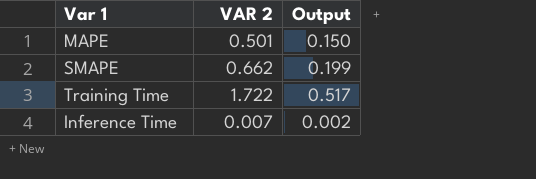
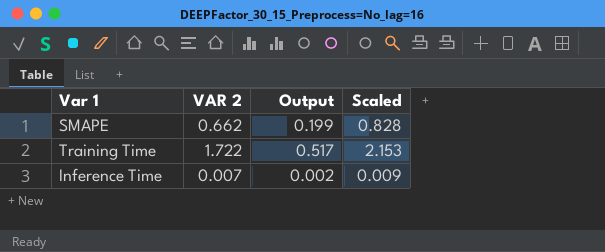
column Scaled | formula: none -> [VAR 2] * 1.25
row MAPE: 0.501 | 0.150 -> none

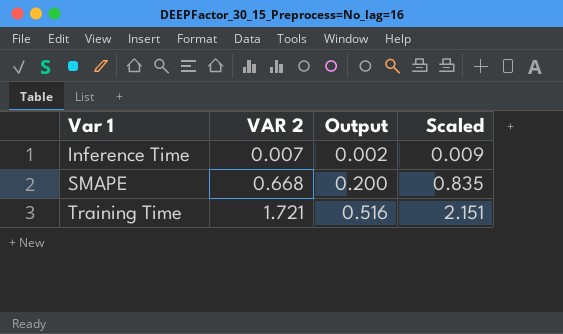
row order: none -> Var 1 ascending
SMAPE | VAR 2: 0.662 -> 0.668
SMAPE | Output: 0.199 -> 0.200
SMAPE | Scaled: 0.828 -> 0.835
Training Time | VAR 2: 1.722 -> 1.721
Training Time | Output: 0.517 -> 0.516
Training Time | Scaled: 2.153 -> 2.151

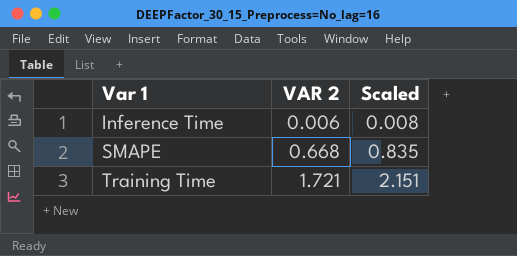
column Output | formula: [VAR 2] * 0.3 -> none
Inference Time | VAR 2: 0.007 -> 0.006
Inference Time | Scaled: 0.009 -> 0.008

